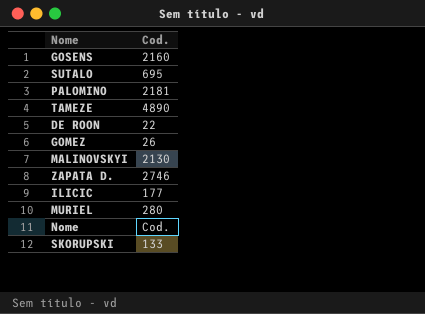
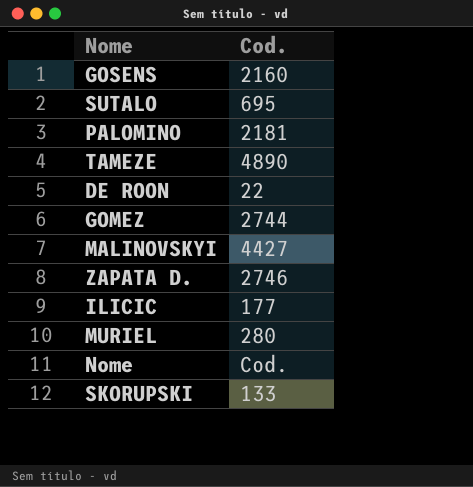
GOMEZ | Cod.: 26 -> 2744
MALINOVSKYI | Cod.: 2130 -> 4427

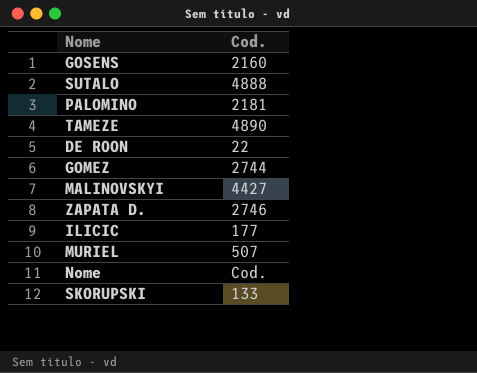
SUTALO | Cod.: 695 -> 4888
MURIEL | Cod.: 280 -> 507

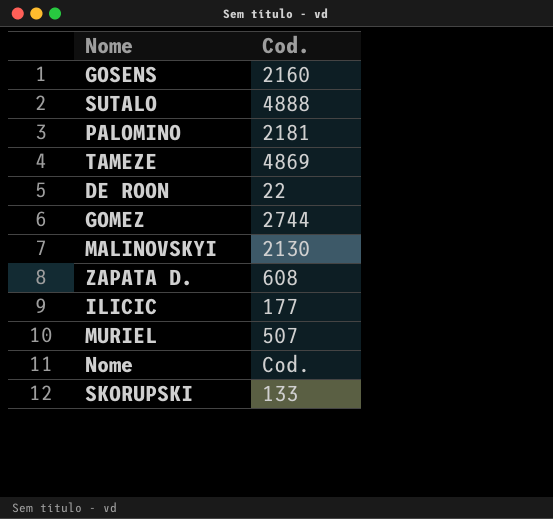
TAMEZE | Cod.: 4890 -> 4869
MALINOVSKYI | Cod.: 4427 -> 2130
ZAPATA D. | Cod.: 2746 -> 608

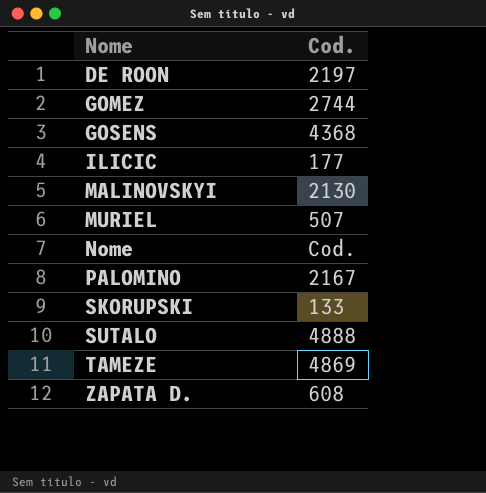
row order: none -> Nome ascending
DE ROON | Cod.: 22 -> 2197
GOSENS | Cod.: 2160 -> 4368
PALOMINO | Cod.: 2181 -> 2167

